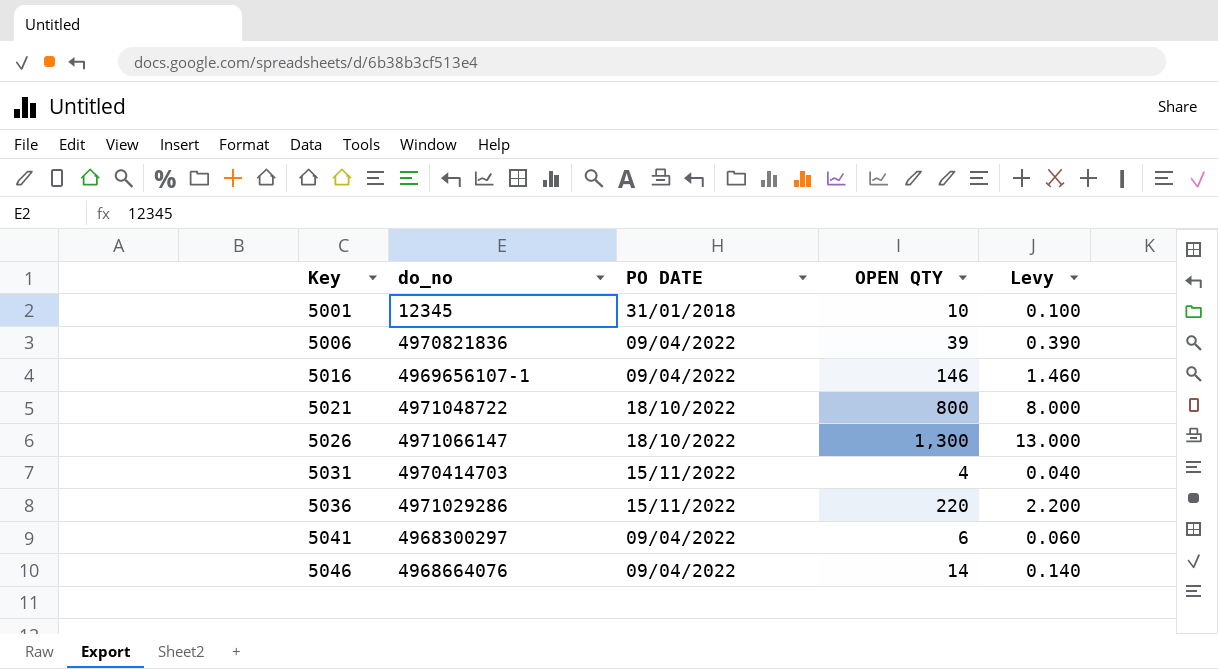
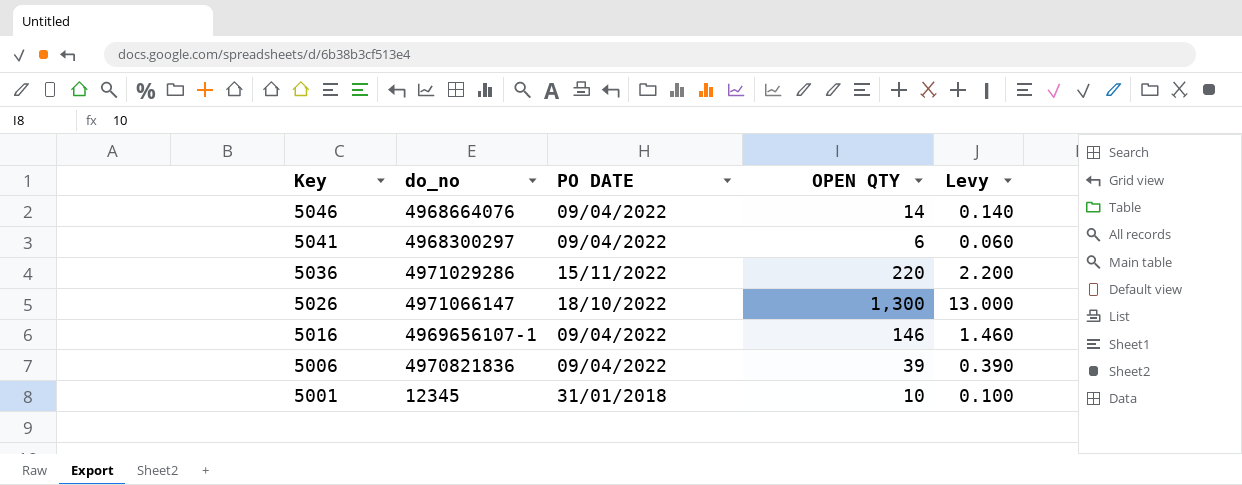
row order: Key ascending -> Key descending
row 5021: 4971048722 | 18/10/2022 | 800 | 8.000 -> none
row 5031: 4970414703 | 15/11/2022 | 4 | 0.040 -> none

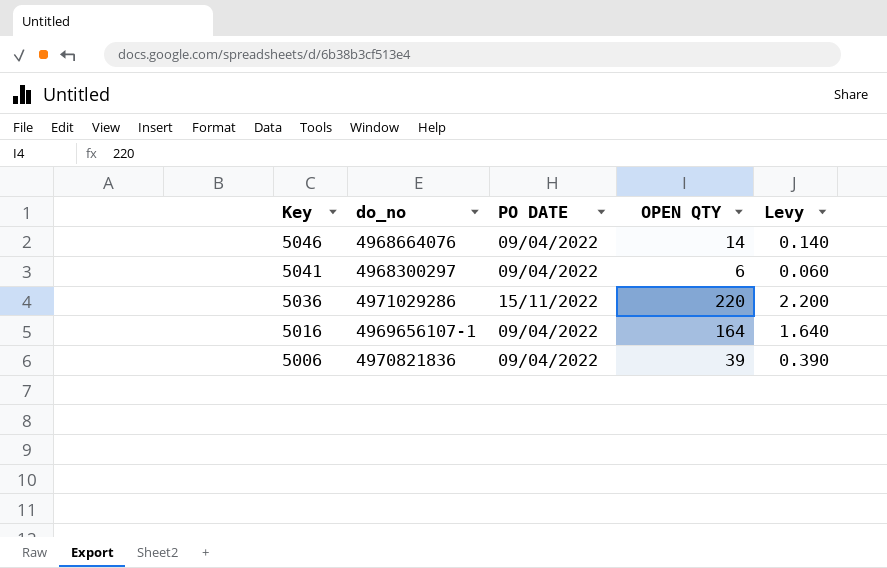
row 5026: 4971066147 | 18/10/2022 | 1,300 | 13.000 -> none
row 5001: 12345 | 31/01/2018 | 10 | 0.100 -> none
5016 | OPEN QTY: 146 -> 164
5016 | Levy: 1.460 -> 1.640

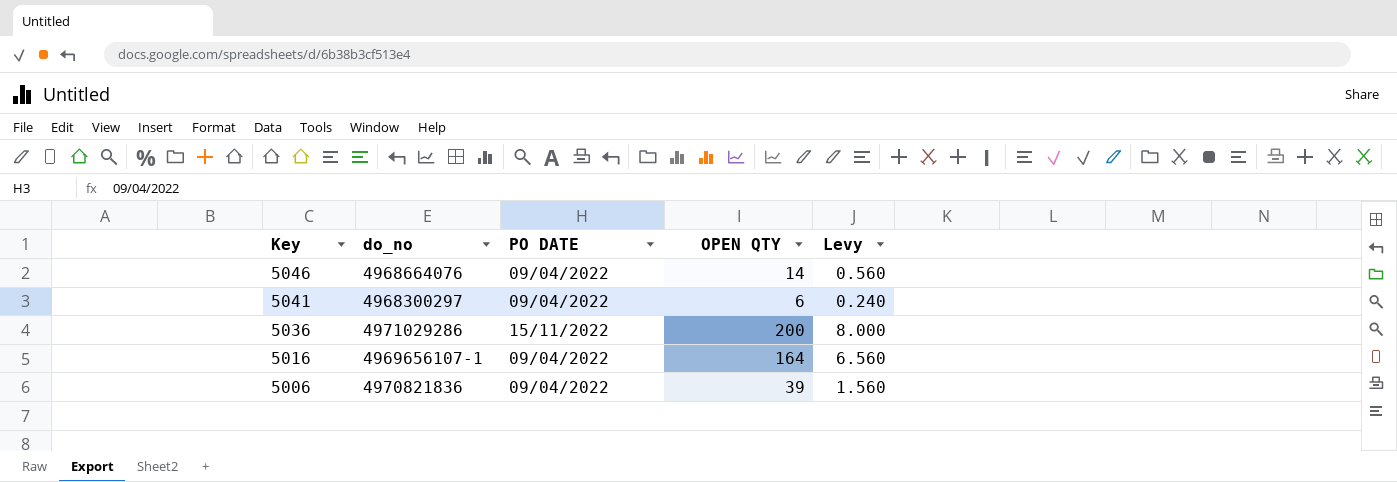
column Levy | formula: [OPEN QTY] * 0.01 -> [OPEN QTY] * 0.04
5036 | OPEN QTY: 220 -> 200

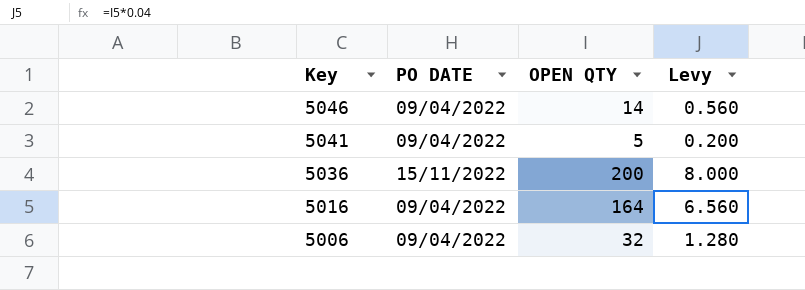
column do_no | position: 2 -> none
5041 | OPEN QTY: 6 -> 5
5041 | Levy: 0.240 -> 0.200
5006 | OPEN QTY: 39 -> 32
5006 | Levy: 1.560 -> 1.280

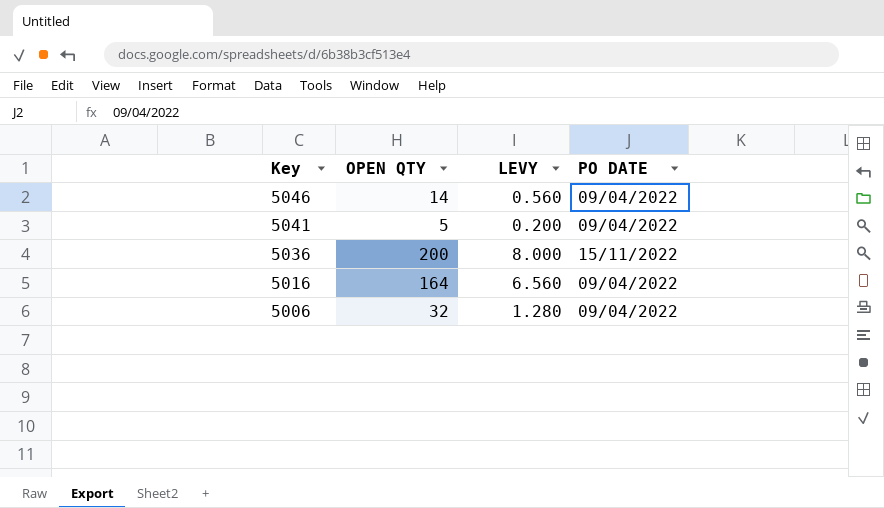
column name: Levy -> LEVY
column PO DATE | position: 2 -> 4

